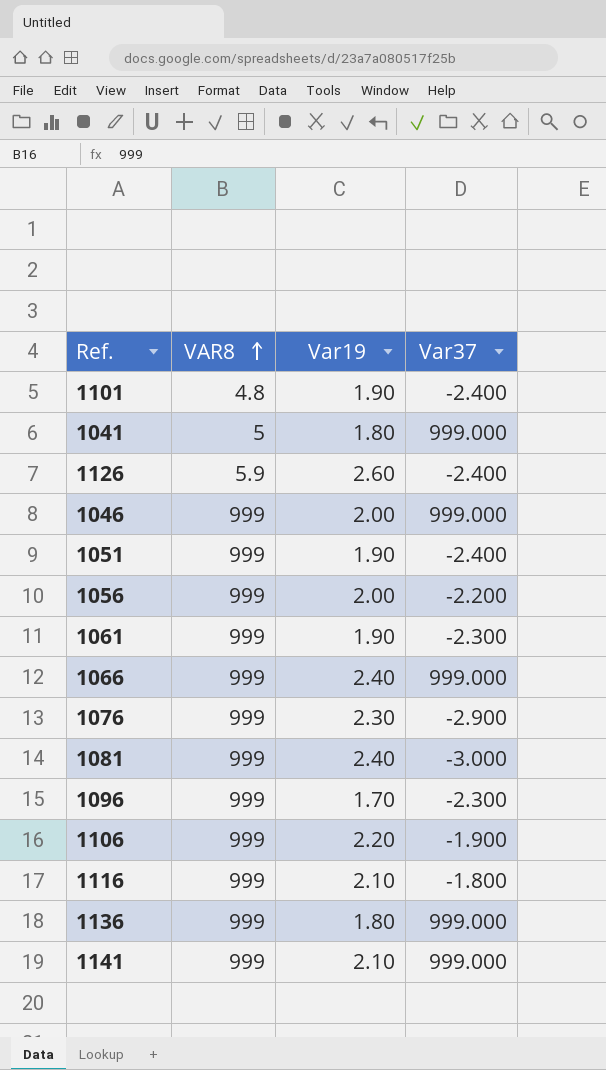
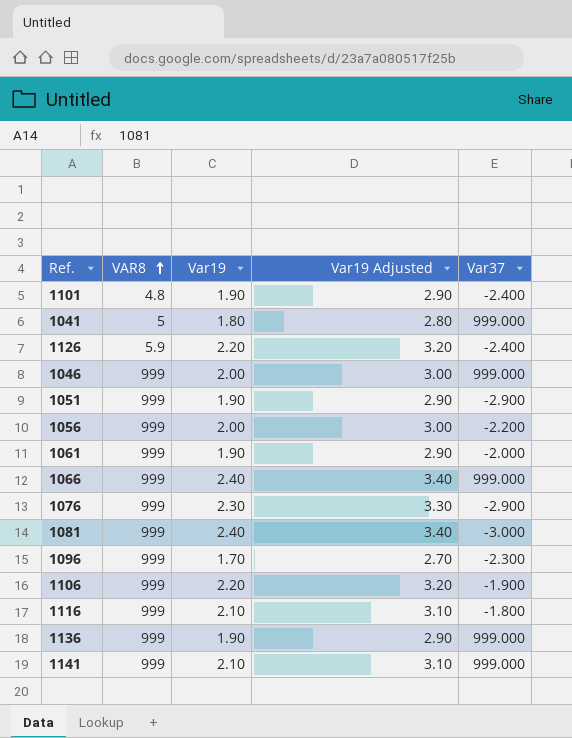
column Var19 Adjusted | formula: none -> [Var19] + 1
1126 | Var19: 2.60 -> 2.20
1051 | Var37: -2.400 -> -2.900
1061 | Var37: -2.300 -> -2.000
1136 | Var19: 1.80 -> 1.90

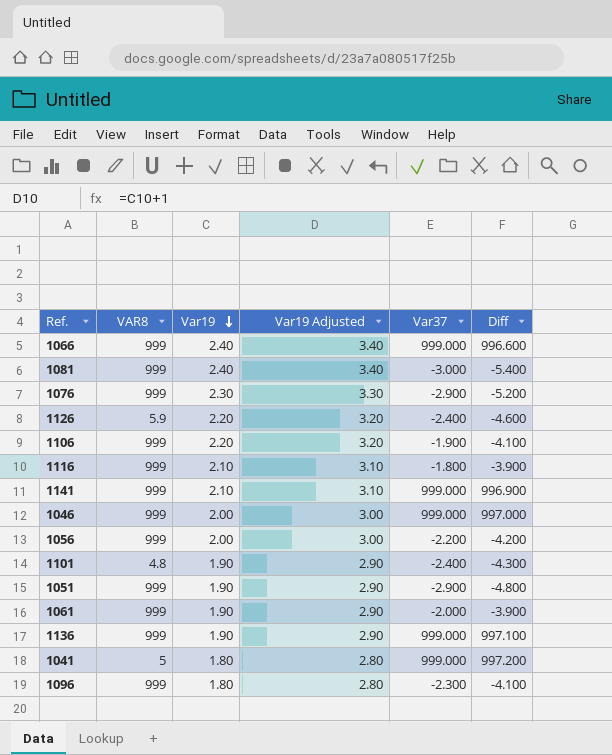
row order: VAR8 ascending -> Var19 descending
column Diff | formula: none -> [Var37] - [Var19]
1096 | Var19: 1.70 -> 1.80
1096 | Var19 Adjusted: 2.70 -> 2.80

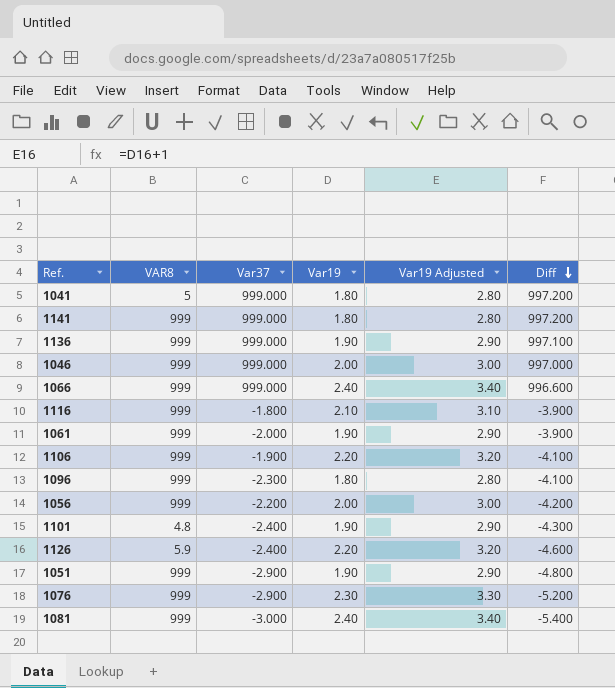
row order: Var19 descending -> Diff descending
column Var37 | position: 5 -> 3
1141 | Var19: 2.10 -> 1.80
1141 | Var19 Adjusted: 3.10 -> 2.80
1141 | Diff: 996.900 -> 997.200

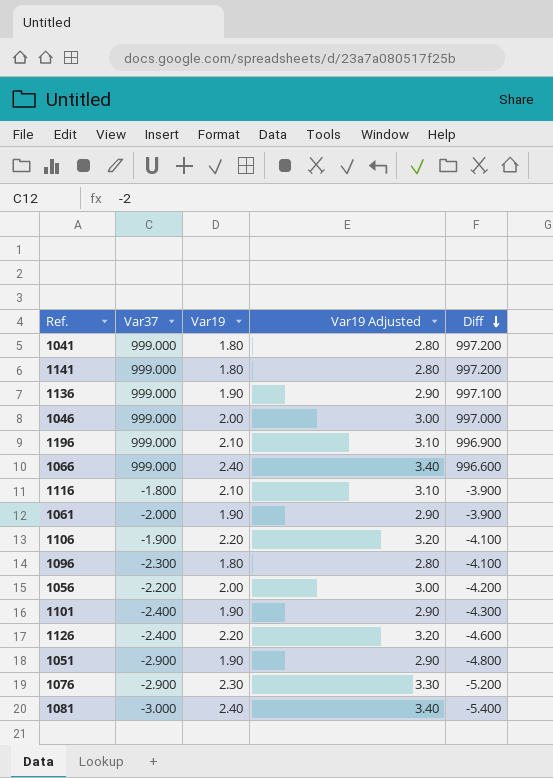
column VAR8 | position: 2 -> none
row 1196: none -> 999.000 | 2.10 | 3.10 | 996.900

